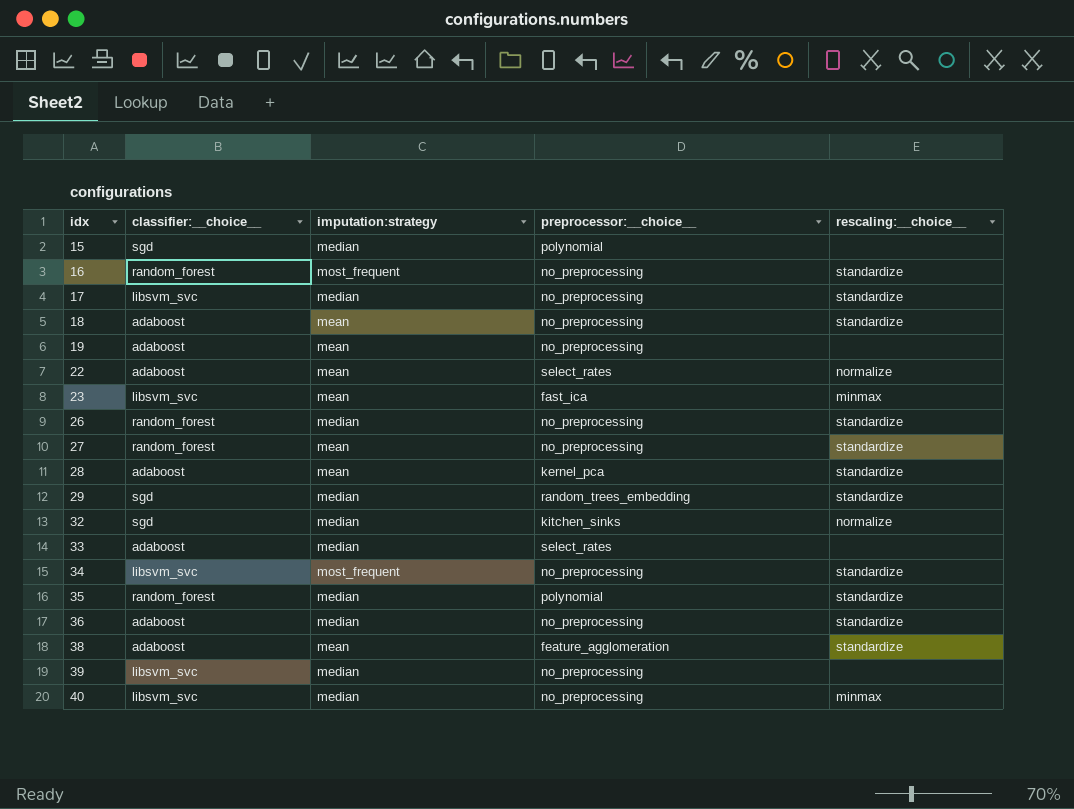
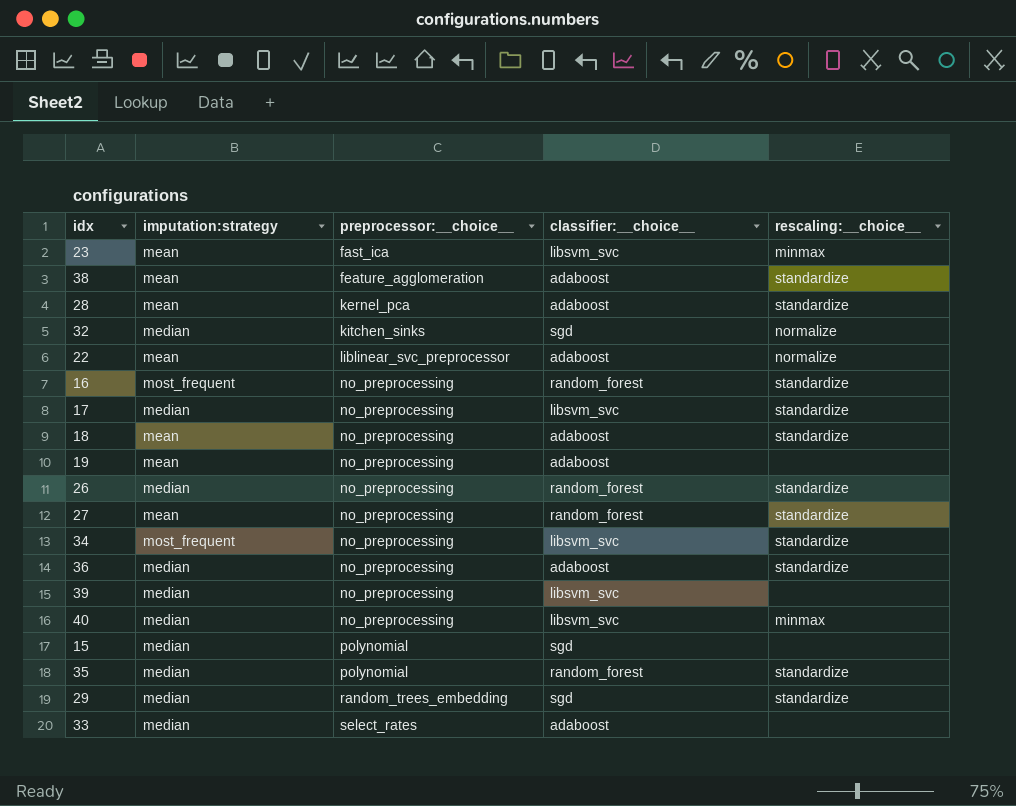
row order: idx ascending -> preprocessor:__choice__ ascending
column classifier:__choice__ | position: 2 -> 4
22 | preprocessor:__choice__: select_rates -> liblinear_svc_preprocessor

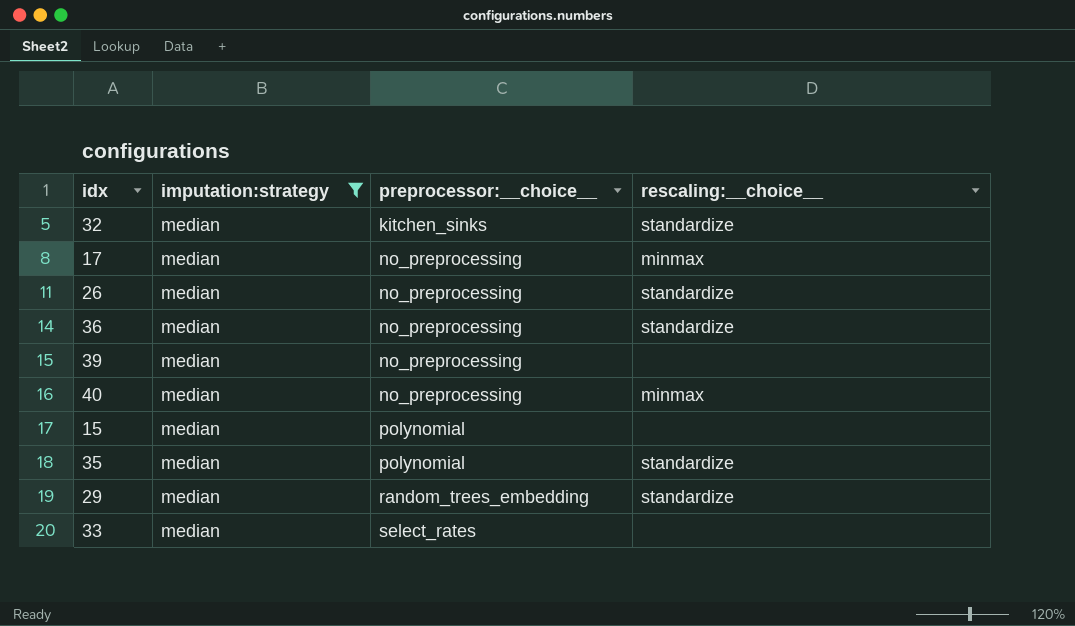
filter: none -> imputation:strategy = median
column classifier:__choice__ | position: 4 -> none
32 | rescaling:__choice__: normalize -> standardize
17 | rescaling:__choice__: standardize -> minmax

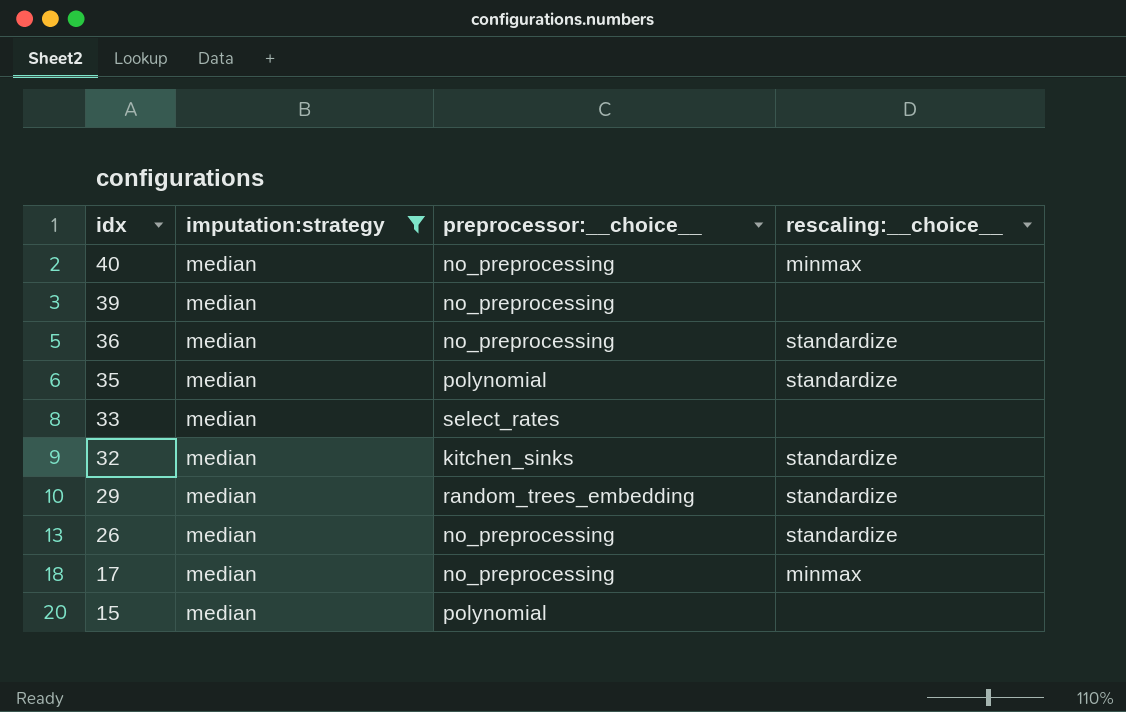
row order: preprocessor:__choice__ ascending -> idx descending

